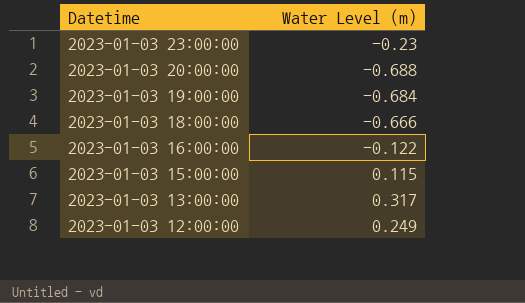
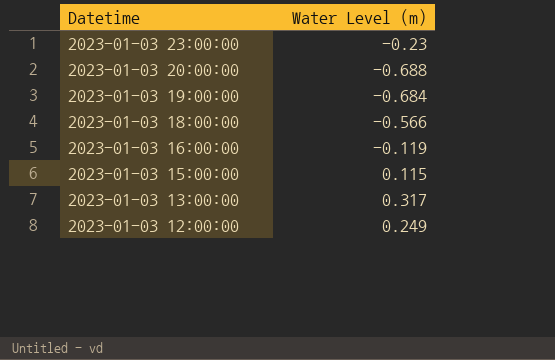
2023-01-03 18:00:00 | Water Level (m): -0.666 -> -0.566
2023-01-03 16:00:00 | Water Level (m): -0.122 -> -0.119

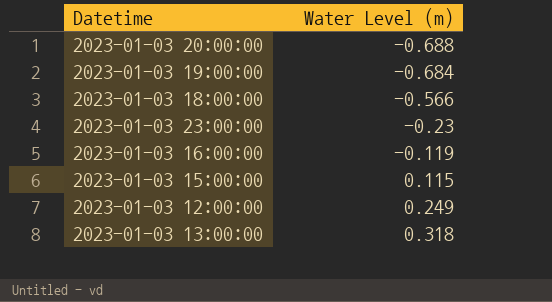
row order: Datetime descending -> Water Level (m) ascending
2023-01-03 13:00:00 | Water Level (m): 0.317 -> 0.318

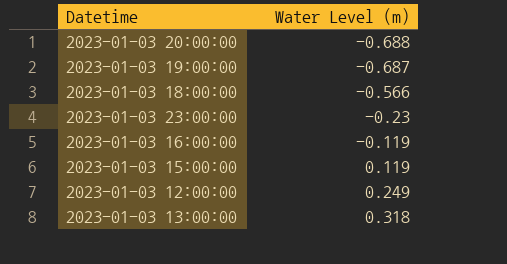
2023-01-03 19:00:00 | Water Level (m): -0.684 -> -0.687
2023-01-03 15:00:00 | Water Level (m): 0.115 -> 0.119

